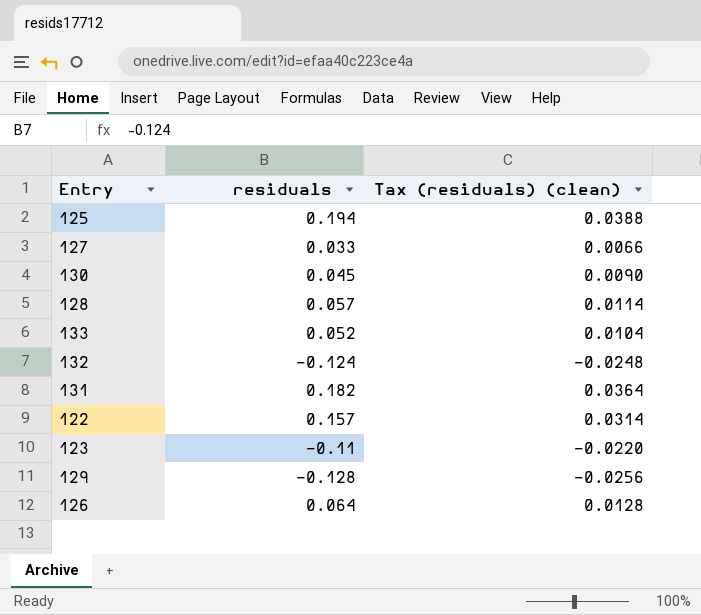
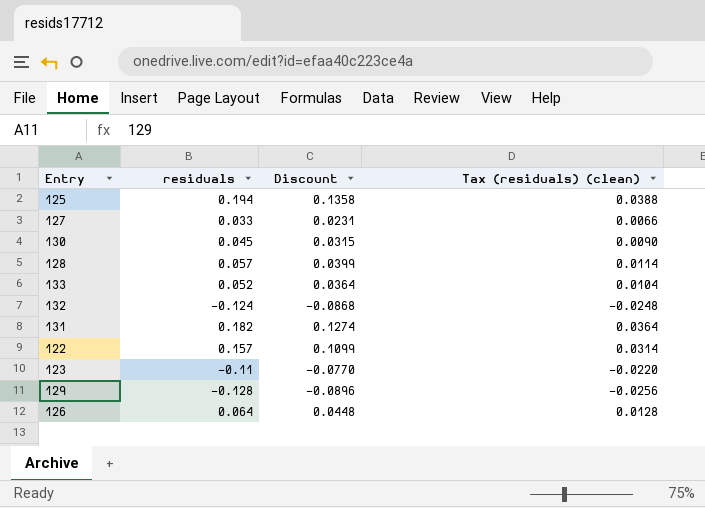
column Discount | formula: none -> [residuals] * 0.7

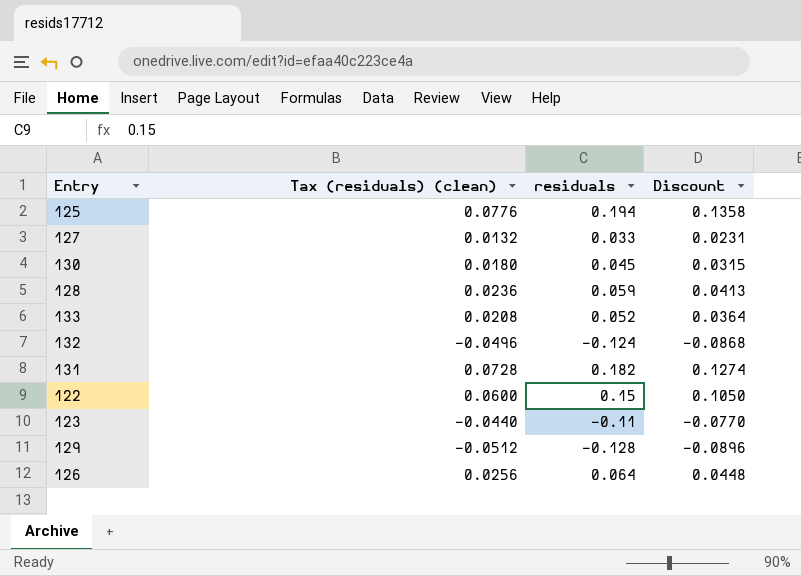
column Tax (residuals) (clean) | formula: [residuals] * 0.2 -> [residuals] * 0.4
column Tax (residuals) (clean) | position: 4 -> 2
128 | residuals: 0.057 -> 0.059
128 | Discount: 0.0399 -> 0.0413
122 | residuals: 0.157 -> 0.15
122 | Discount: 0.1099 -> 0.1050

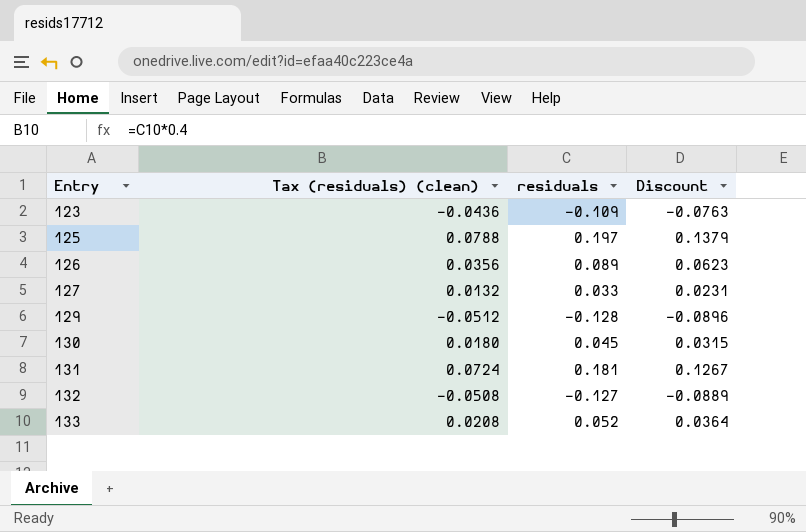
row order: none -> Entry ascending
row 128: 0.0236 | 0.059 | 0.0413 -> none
row 122: 0.0600 | 0.15 | 0.1050 -> none
123 | Tax (residuals) (clean): -0.0440 -> -0.0436
123 | residuals: -0.11 -> -0.109
123 | Discount: -0.0770 -> -0.0763
125 | Tax (residuals) (clean): 0.0776 -> 0.0788
125 | residuals: 0.194 -> 0.197
125 | Discount: 0.1358 -> 0.1379
126 | Tax (residuals) (clean): 0.0256 -> 0.0356
126 | residuals: 0.064 -> 0.089
126 | Discount: 0.0448 -> 0.0623
131 | Tax (residuals) (clean): 0.0728 -> 0.0724
131 | residuals: 0.182 -> 0.181
131 | Discount: 0.1274 -> 0.1267
132 | Tax (residuals) (clean): -0.0496 -> -0.0508
132 | residuals: -0.124 -> -0.127
132 | Discount: -0.0868 -> -0.0889

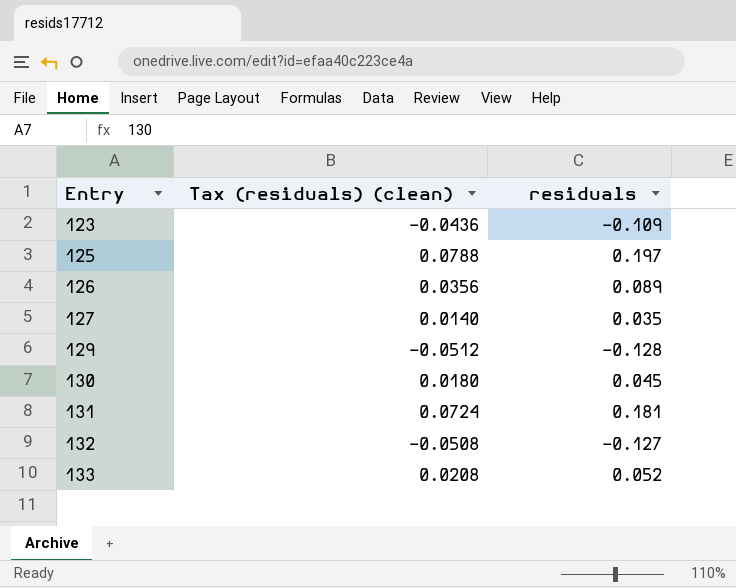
column Discount | formula: [residuals] * 0.7 -> none
127 | Tax (residuals) (clean): 0.0132 -> 0.0140
127 | residuals: 0.033 -> 0.035

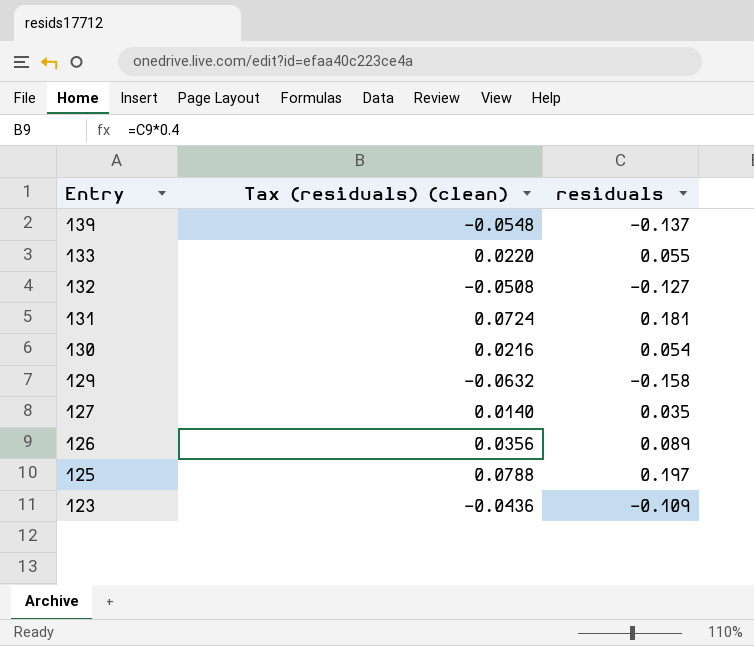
row order: Entry ascending -> Entry descending
row 139: none -> -0.0548 | -0.137
133 | Tax (residuals) (clean): 0.0208 -> 0.0220
133 | residuals: 0.052 -> 0.055
130 | Tax (residuals) (clean): 0.0180 -> 0.0216
130 | residuals: 0.045 -> 0.054
129 | Tax (residuals) (clean): -0.0512 -> -0.0632
129 | residuals: -0.128 -> -0.158

